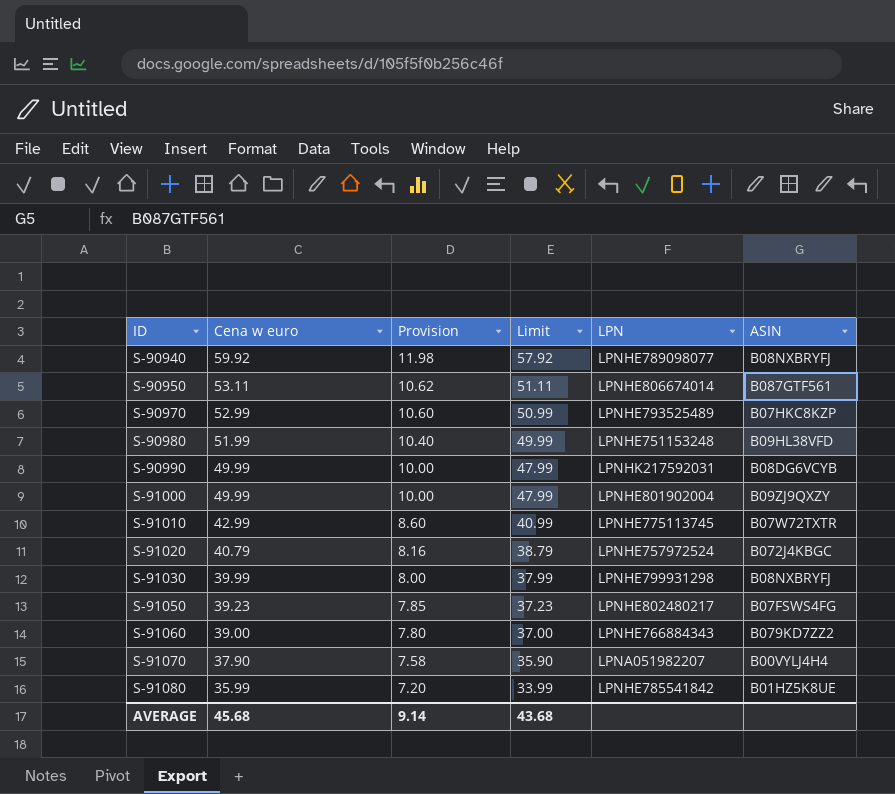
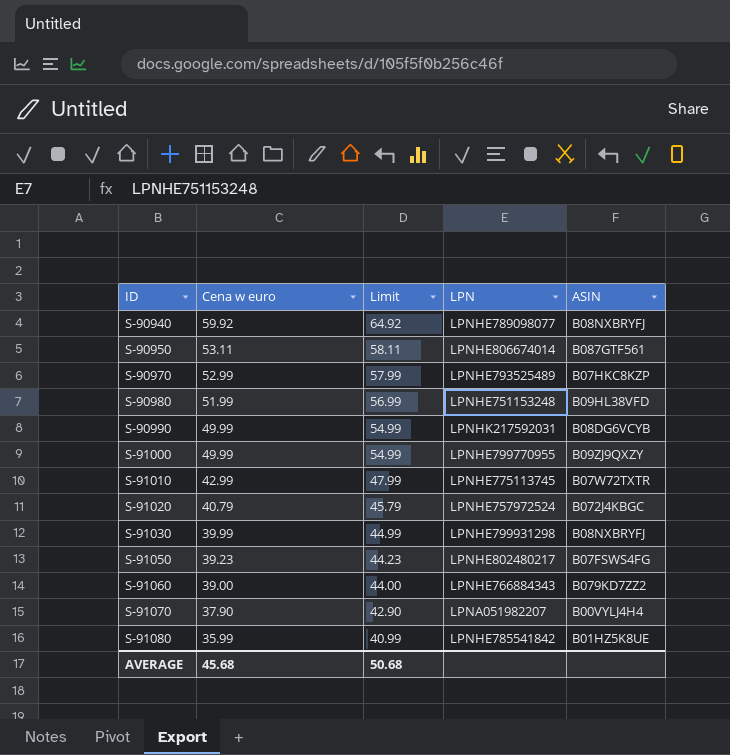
column Provision | formula: [Cena w euro] * 0.2 -> none
column Limit | formula: [Cena w euro] - 2 -> [Cena w euro] + 5
S-91000 | LPN: LPNHE801902004 -> LPNHE799770955
AVERAGE | Limit: 43.68 -> 50.68

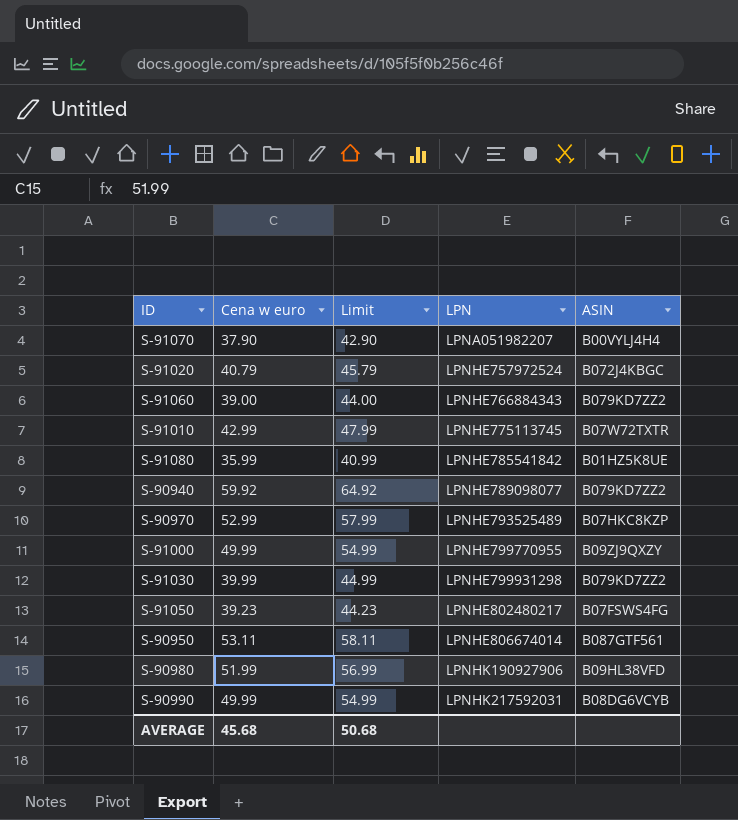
row order: ID ascending -> LPN ascending
S-90940 | ASIN: B08NXBRYFJ -> B079KD7ZZ2
S-91030 | ASIN: B08NXBRYFJ -> B079KD7ZZ2
S-90980 | LPN: LPNHE751153248 -> LPNHK190927906

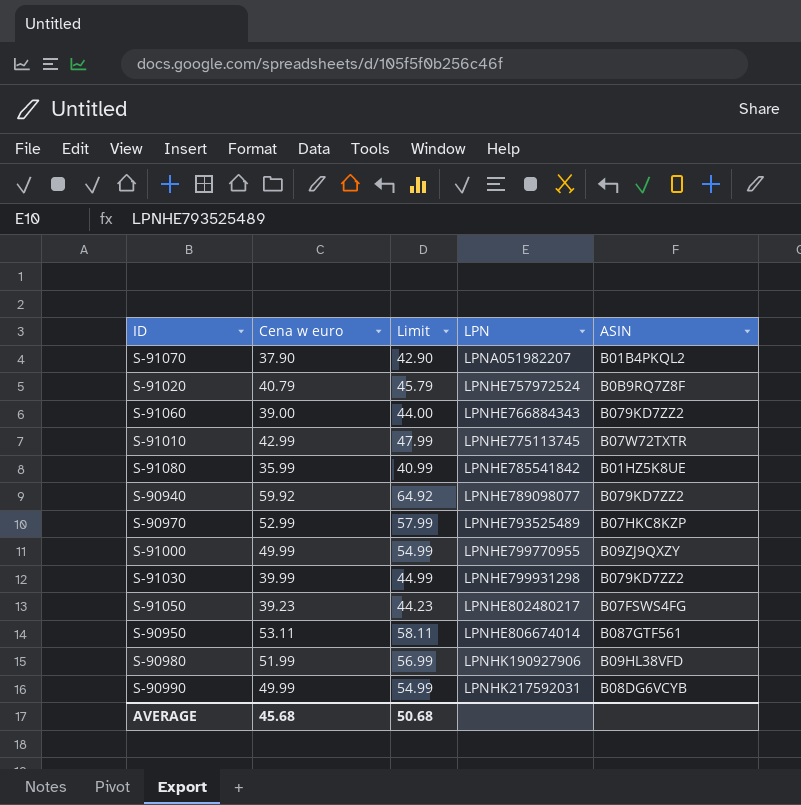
S-91070 | ASIN: B00VYLJ4H4 -> B01B4PKQL2
S-91020 | ASIN: B072J4KBGC -> B0B9RQ7Z8F

